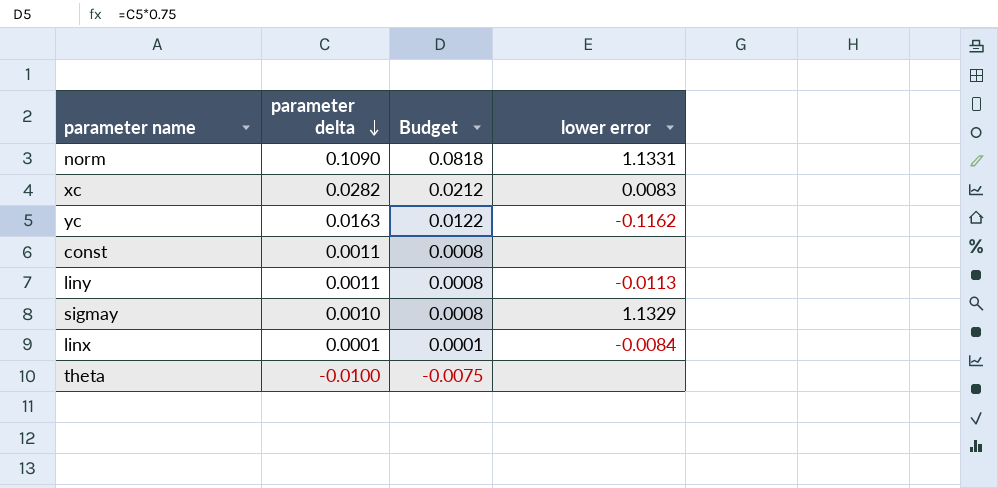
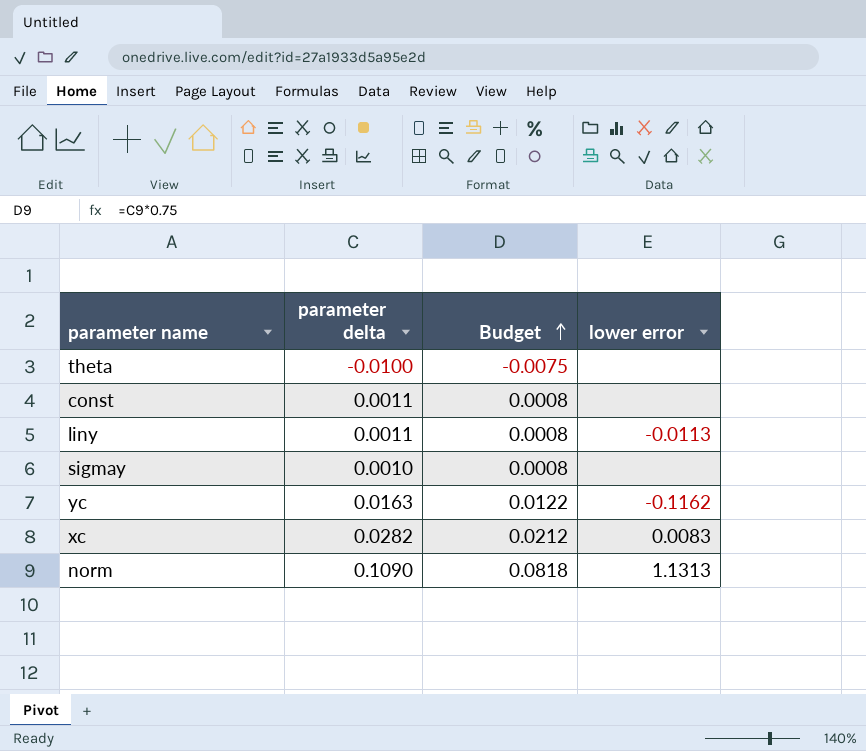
row order: parameter delta descending -> Budget ascending
row linx: 0.0001 | 0.0001 | -0.0084 -> none
sigmay | lower error: 1.1329 -> none
norm | lower error: 1.1331 -> 1.1313

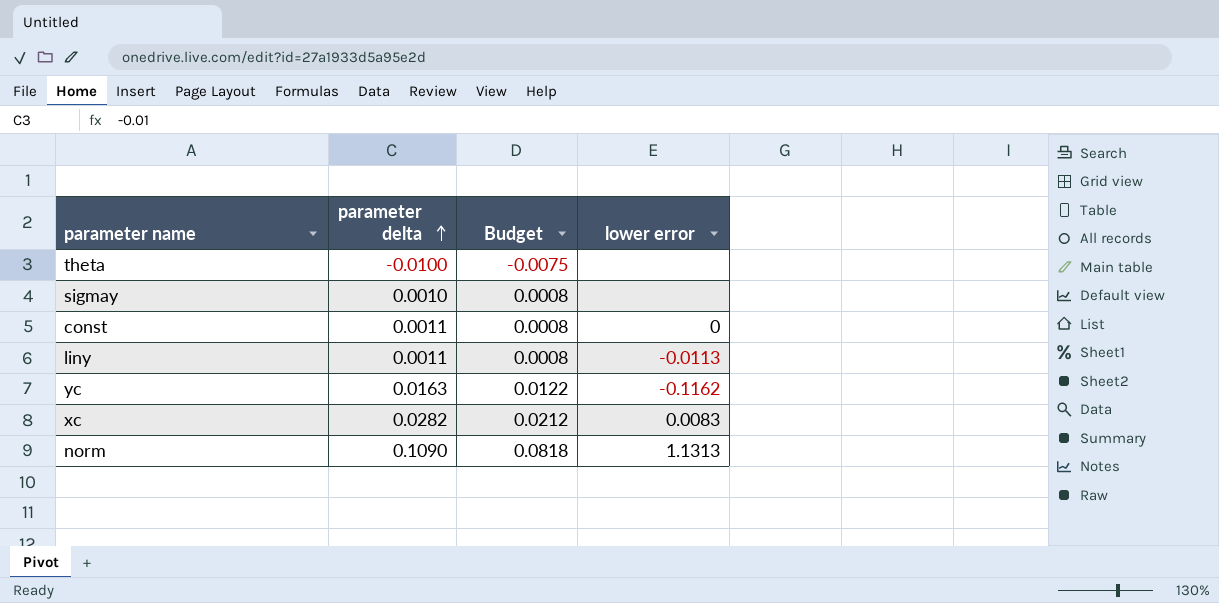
row order: Budget ascending -> parameter delta ascending
const | lower error: none -> 0

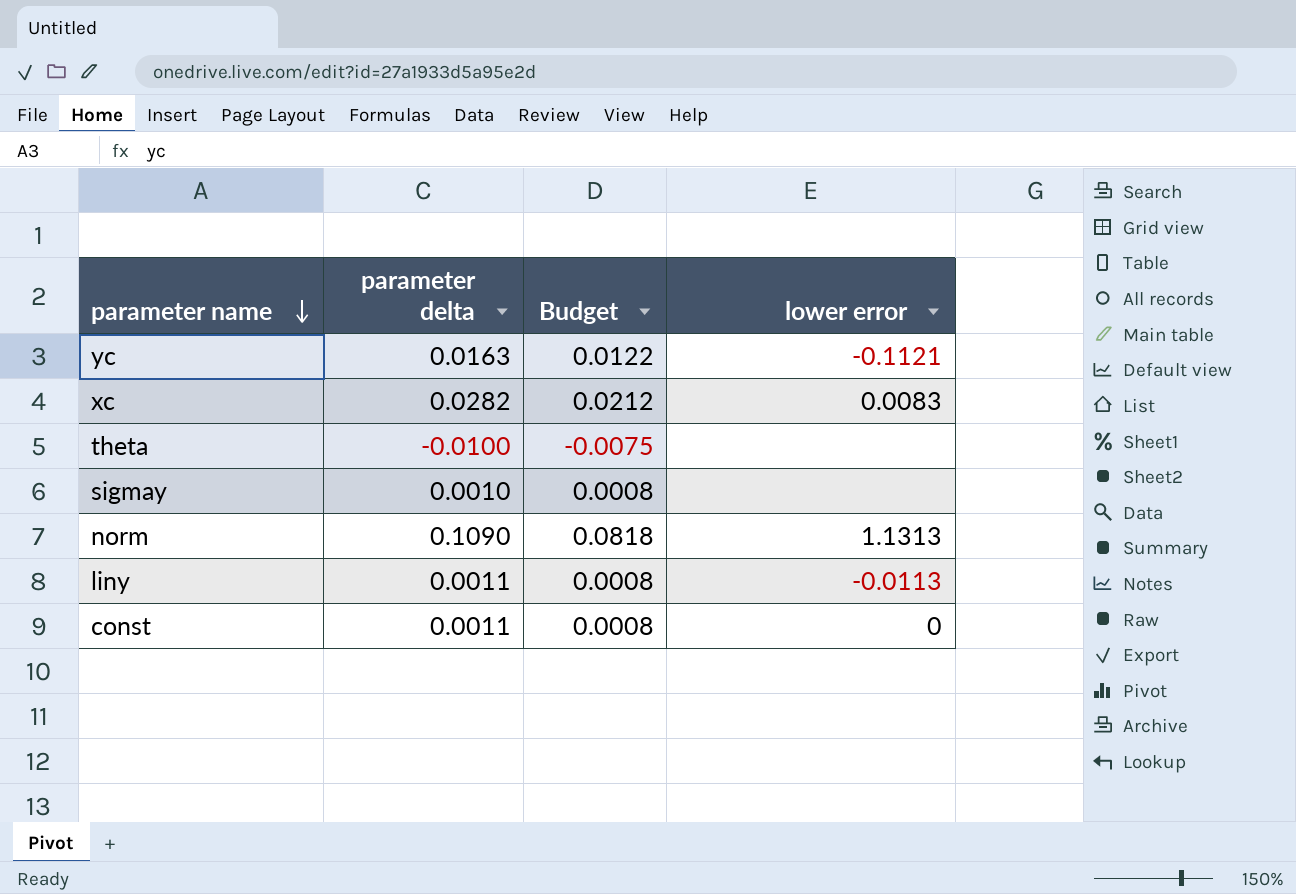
row order: parameter delta ascending -> parameter name descending
yc | lower error: -0.1162 -> -0.1121

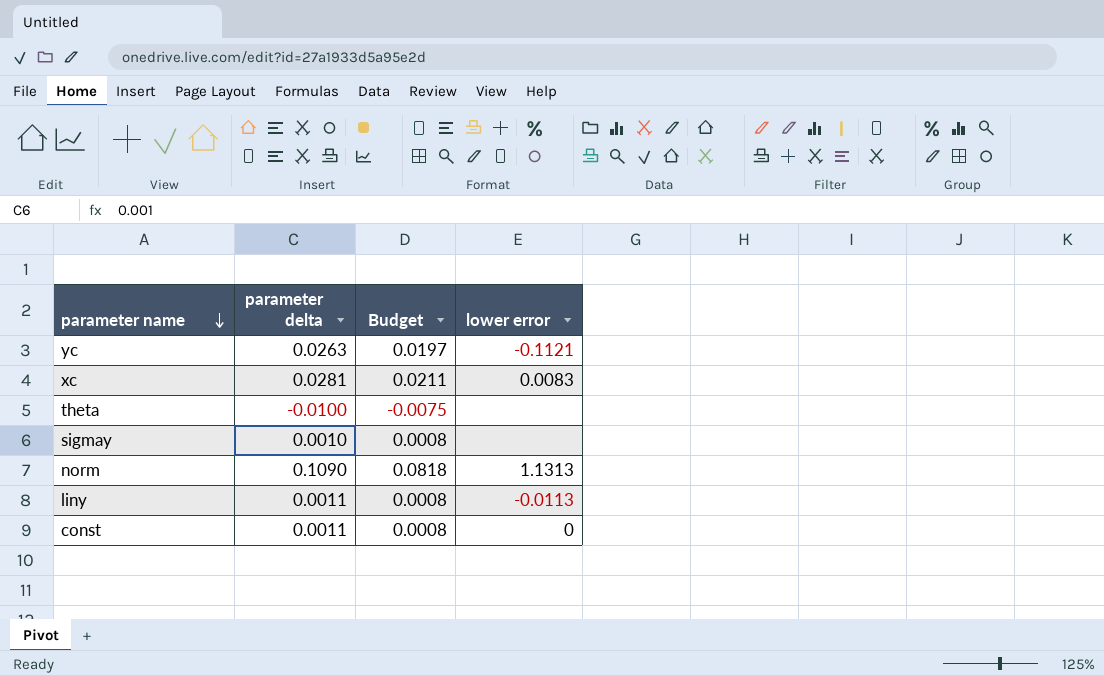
yc | parameter delta: 0.0163 -> 0.0263
yc | Budget: 0.0122 -> 0.0197
xc | parameter delta: 0.0282 -> 0.0281
xc | Budget: 0.0212 -> 0.0211

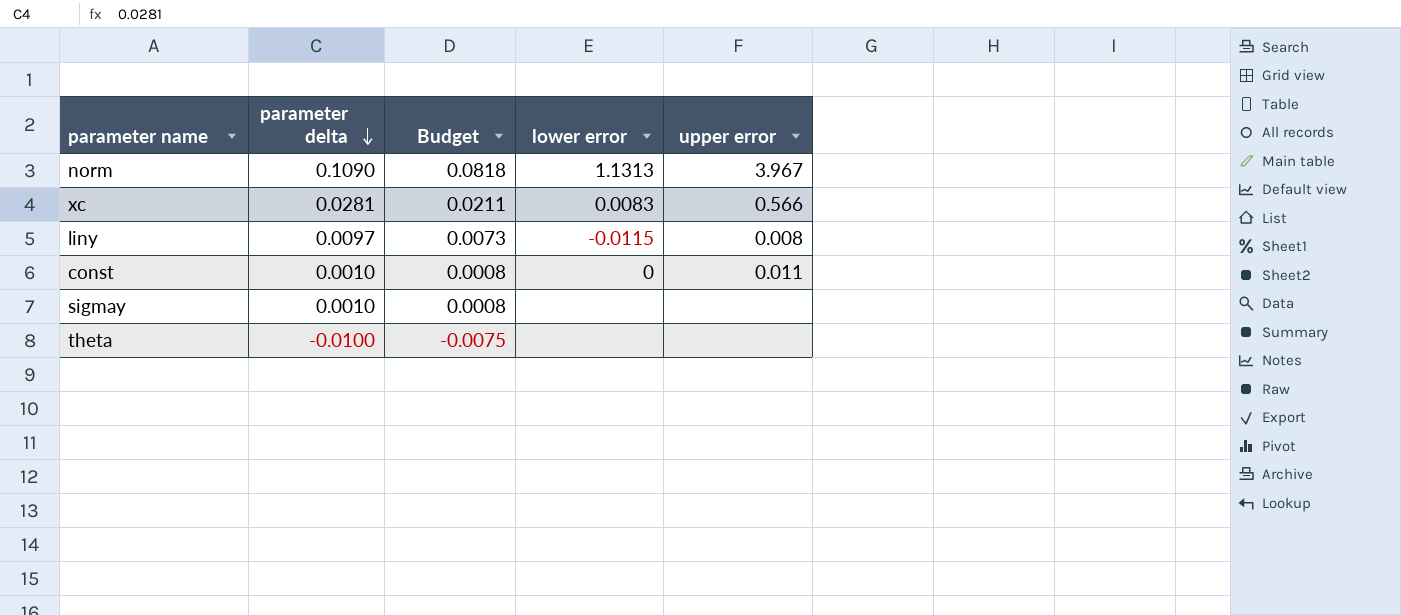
row order: parameter name descending -> parameter delta descending
column upper error | position: none -> 5
row yc: 0.0263 | 0.0197 | -0.1121 -> none
liny | parameter delta: 0.0011 -> 0.0097
liny | Budget: 0.0008 -> 0.0073
liny | lower error: -0.0113 -> -0.0115
const | parameter delta: 0.0011 -> 0.0010

